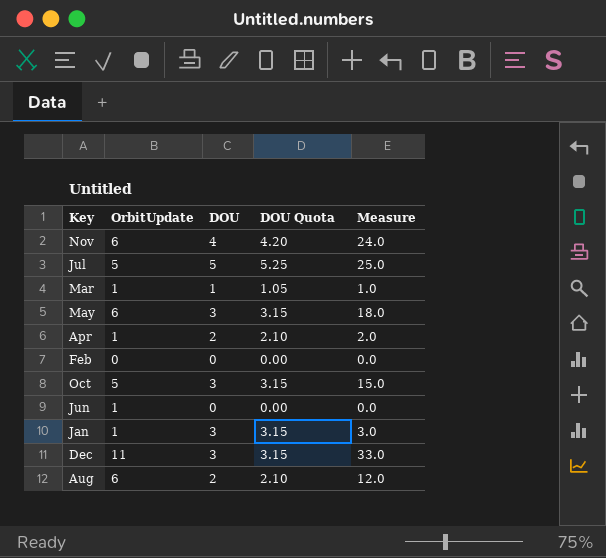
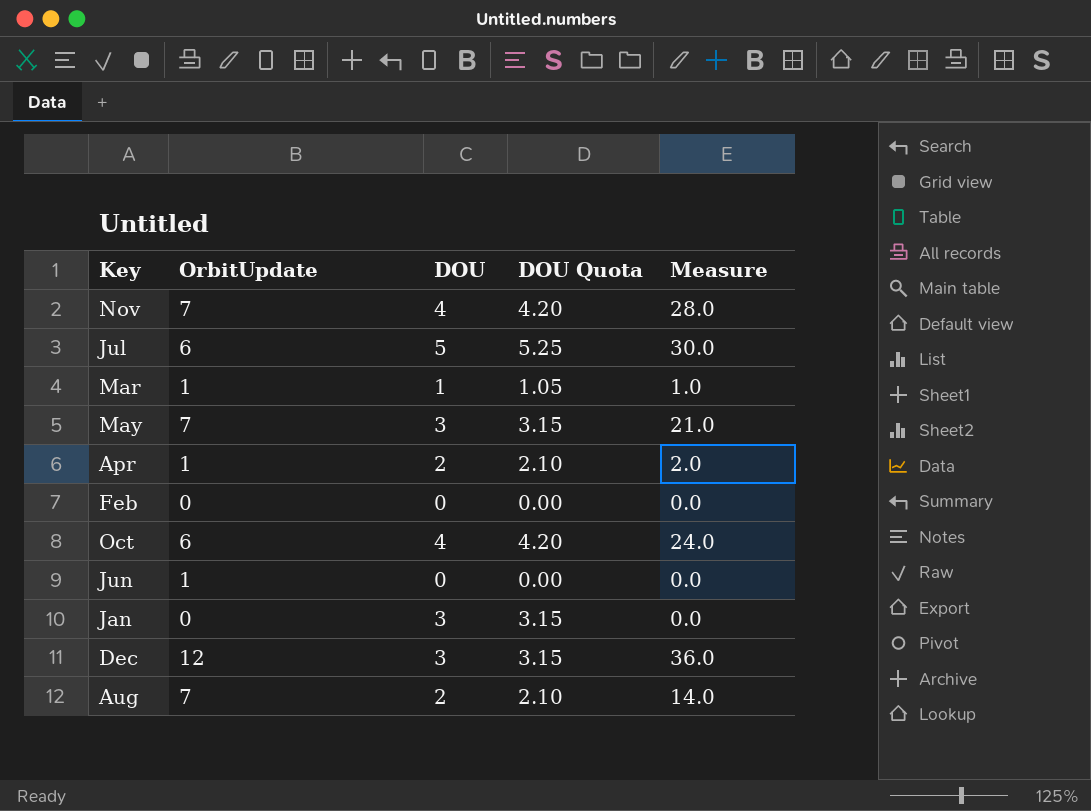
Nov | OrbitUpdate: 6 -> 7
Nov | Measure: 24.0 -> 28.0
Jul | OrbitUpdate: 5 -> 6
Jul | Measure: 25.0 -> 30.0
May | OrbitUpdate: 6 -> 7
May | Measure: 18.0 -> 21.0
Oct | OrbitUpdate: 5 -> 6
Oct | DOU: 3 -> 4
Oct | DOU Quota: 3.15 -> 4.20
Oct | Measure: 15.0 -> 24.0
Jan | OrbitUpdate: 1 -> 0
Jan | Measure: 3.0 -> 0.0
Dec | OrbitUpdate: 11 -> 12
Dec | Measure: 33.0 -> 36.0
Aug | OrbitUpdate: 6 -> 7
Aug | Measure: 12.0 -> 14.0

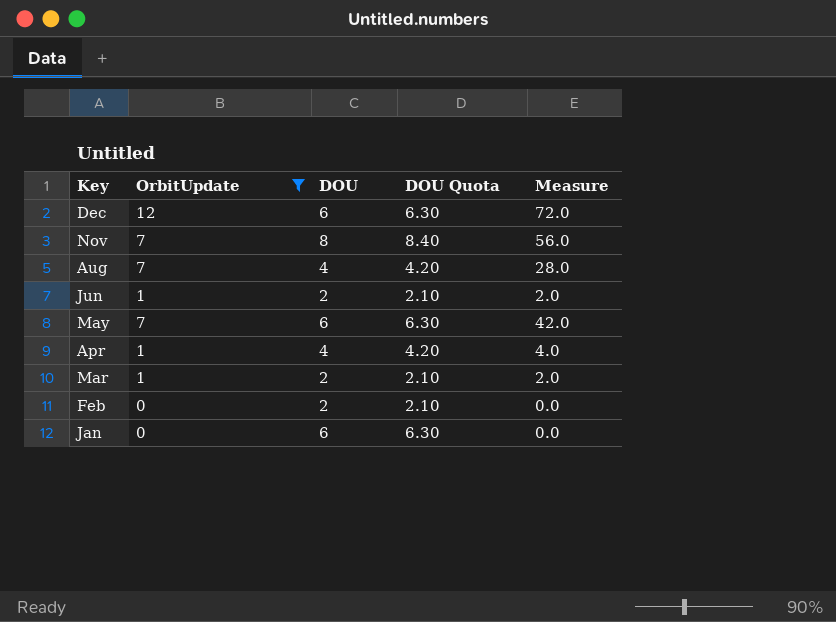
filter: none -> OrbitUpdate != 6
row order: none -> Key descending
Dec | DOU: 3 -> 6
Dec | DOU Quota: 3.15 -> 6.30
Dec | Measure: 36.0 -> 72.0
Nov | DOU: 4 -> 8
Nov | DOU Quota: 4.20 -> 8.40
Nov | Measure: 28.0 -> 56.0
Aug | DOU: 2 -> 4
Aug | DOU Quota: 2.10 -> 4.20
Aug | Measure: 14.0 -> 28.0
Jun | DOU: 0 -> 2
Jun | DOU Quota: 0.00 -> 2.10
Jun | Measure: 0.0 -> 2.0
May | DOU: 3 -> 6
May | DOU Quota: 3.15 -> 6.30
May | Measure: 21.0 -> 42.0
Apr | DOU: 2 -> 4
Apr | DOU Quota: 2.10 -> 4.20
Apr | Measure: 2.0 -> 4.0
Mar | DOU: 1 -> 2
Mar | DOU Quota: 1.05 -> 2.10
Mar | Measure: 1.0 -> 2.0
Feb | DOU: 0 -> 2
Feb | DOU Quota: 0.00 -> 2.10
Jan | DOU: 3 -> 6
Jan | DOU Quota: 3.15 -> 6.30

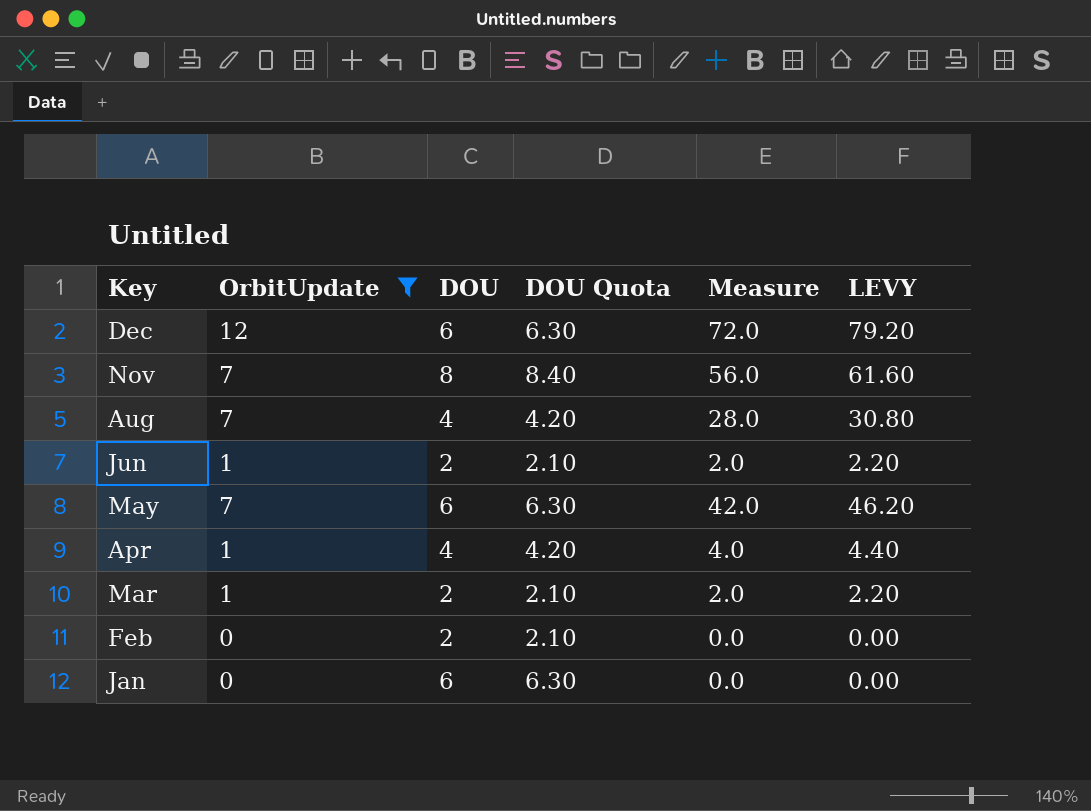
column LEVY | formula: none -> [Measure] * 1.1

